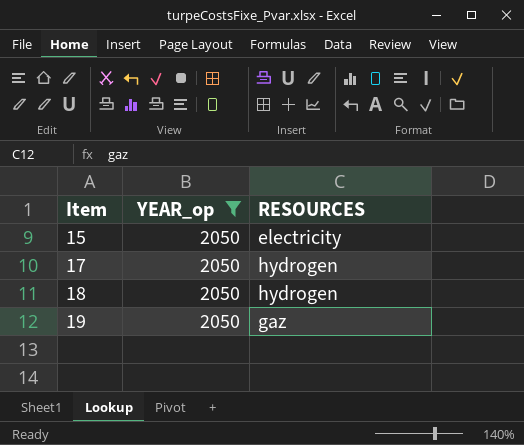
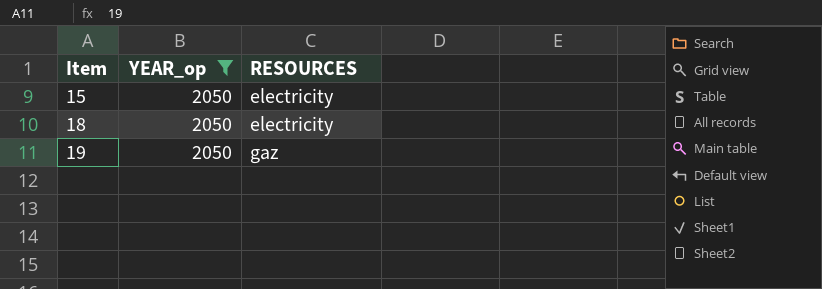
row 17: 2050 | hydrogen -> none
18 | RESOURCES: hydrogen -> electricity

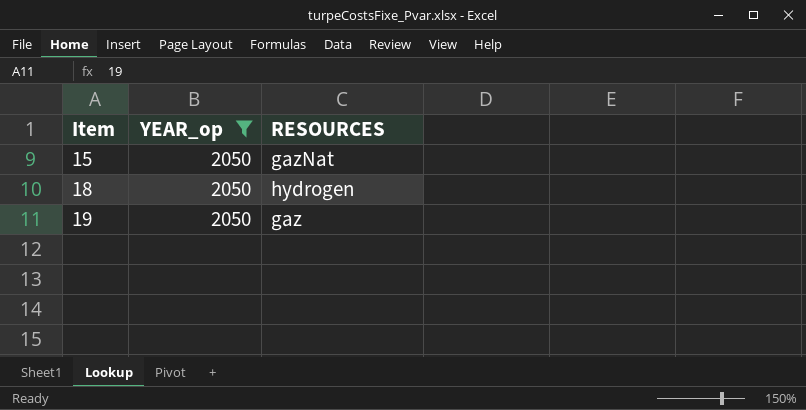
15 | RESOURCES: electricity -> gazNat
18 | RESOURCES: electricity -> hydrogen

